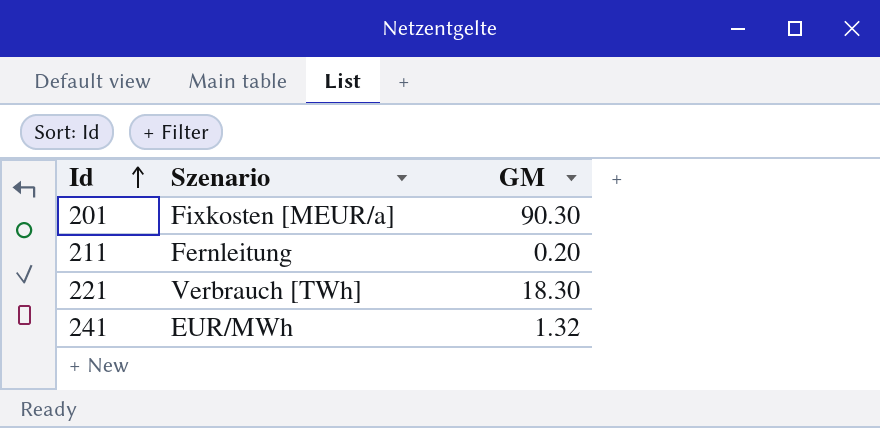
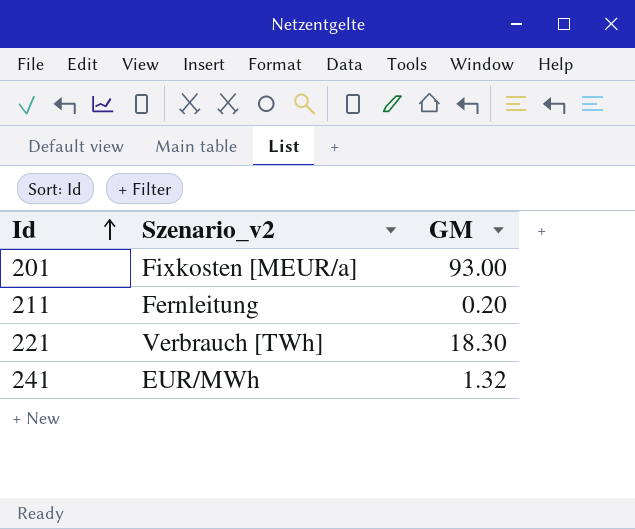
column name: Szenario -> Szenario_v2
201 | GM: 90.30 -> 93.00

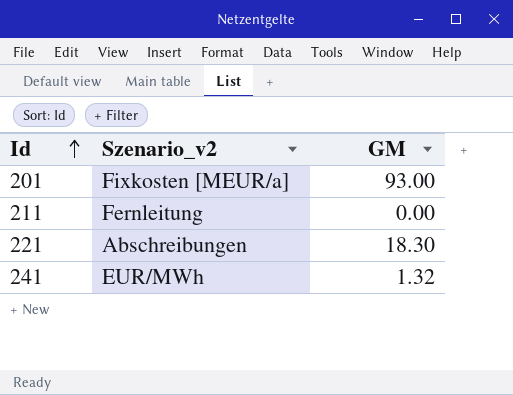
211 | GM: 0.20 -> 0.00
221 | Szenario_v2: Verbrauch [TWh] -> Abschreibungen

